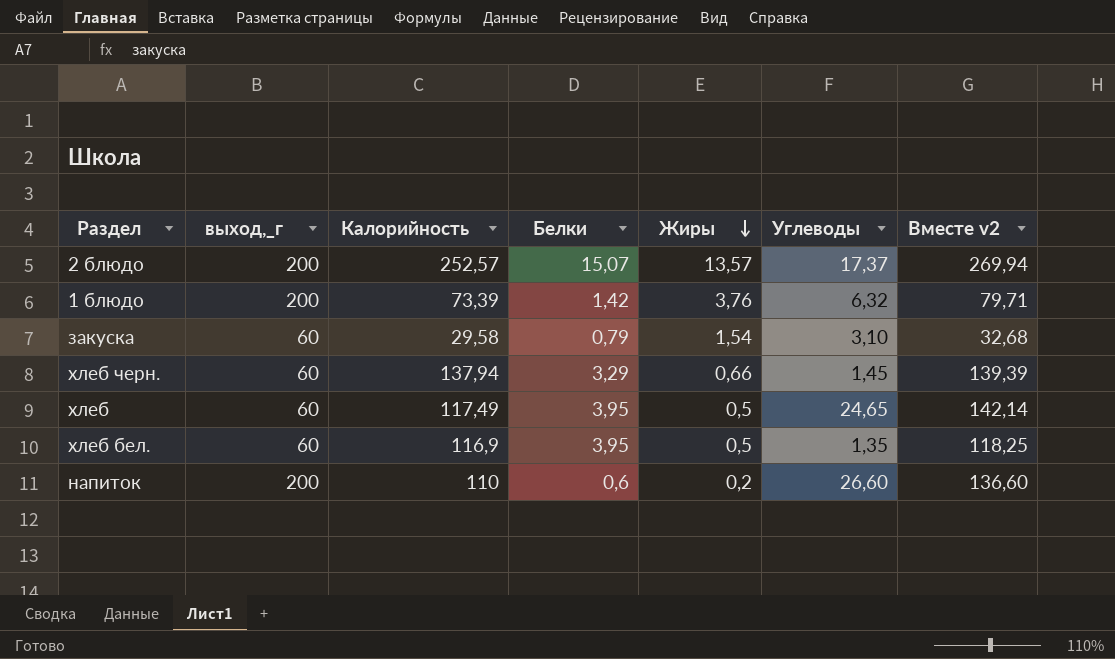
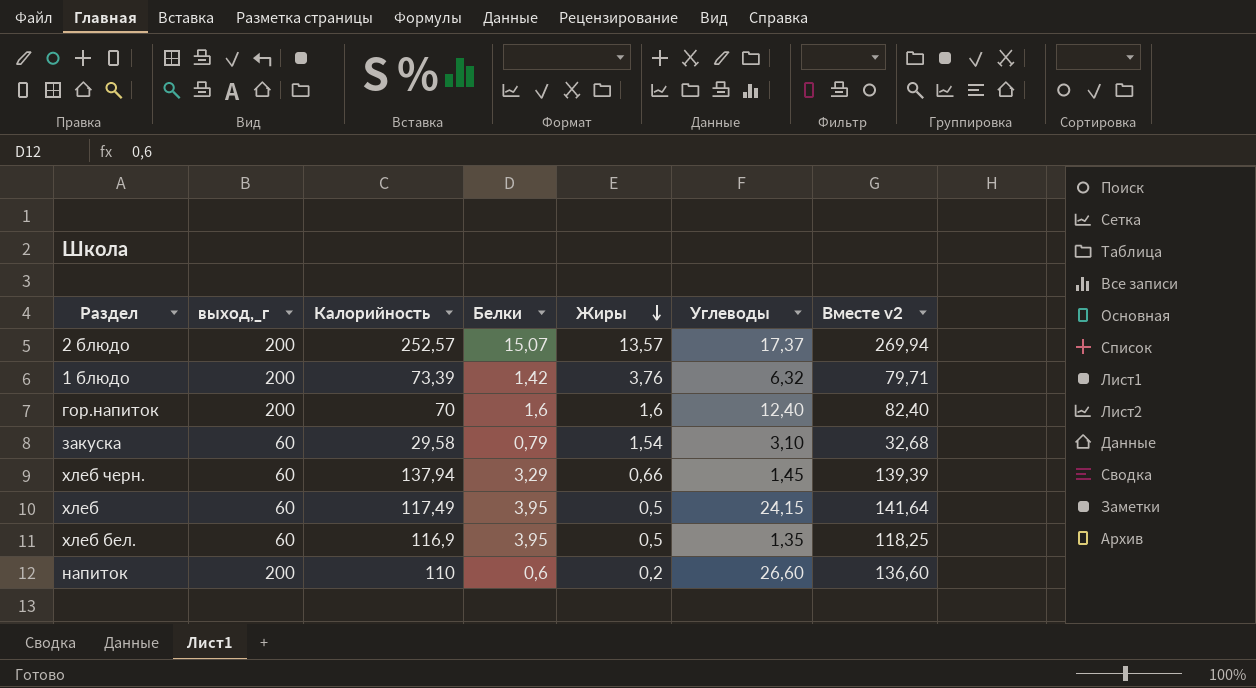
row гор.напиток: none -> 200 | 70 | 1,6 | 1,6 | 12,40 | 82,40
хлеб | Углеводы: 24,65 -> 24,15
хлеб | Вместе v2: 142,14 -> 141,64

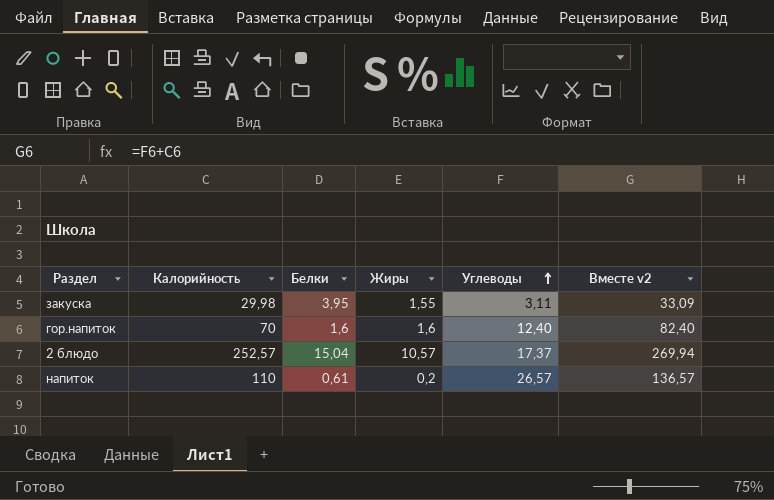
row order: Жиры descending -> Углеводы ascending
column выход,_г | position: 2 -> none
row 1 блюдо: 200 | 73,39 | 1,42 | 3,76 | 6,32 | 79,71 -> none
row хлеб черн.: 60 | 137,94 | 3,29 | 0,66 | 1,45 | 139,39 -> none
row хлеб: 60 | 117,49 | 3,95 | 0,5 | 24,15 | 141,64 -> none
row хлеб бел.: 60 | 116,9 | 3,95 | 0,5 | 1,35 | 118,25 -> none
закуска | Калорийность: 29,58 -> 29,98
закуска | Белки: 0,79 -> 3,95
закуска | Жиры: 1,54 -> 1,55
закуска | Углеводы: 3,10 -> 3,11
закуска | Вместе v2: 32,68 -> 33,09
2 блюдо | Белки: 15,07 -> 15,04
2 блюдо | Жиры: 13,57 -> 10,57
напиток | Белки: 0,6 -> 0,61
напиток | Углеводы: 26,60 -> 26,57
напиток | Вместе v2: 136,60 -> 136,57

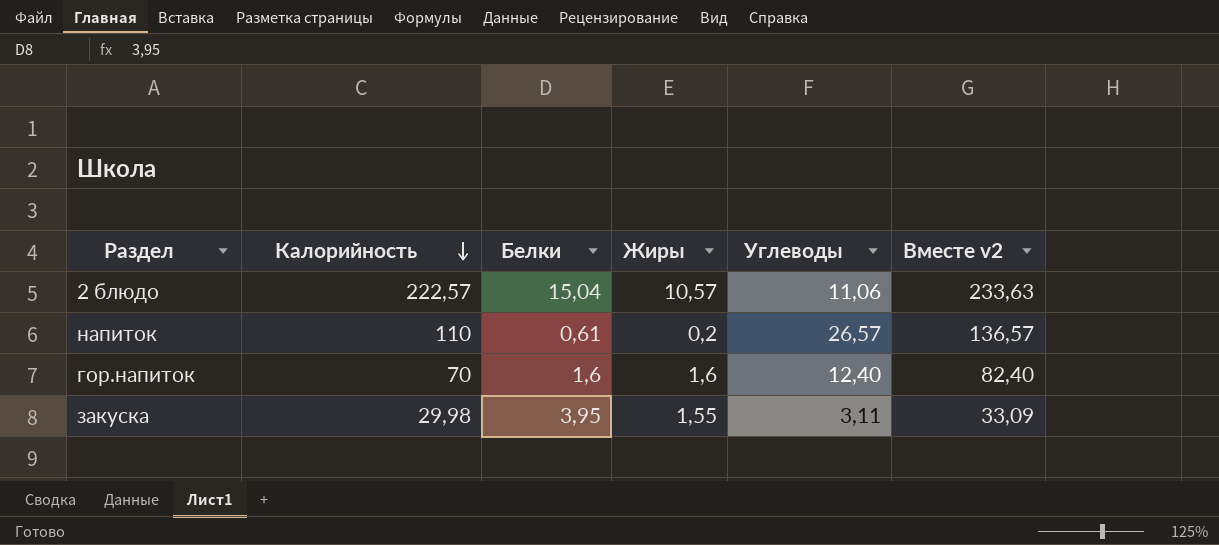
row order: Углеводы ascending -> Калорийность descending
2 блюдо | Калорийность: 252,57 -> 222,57
2 блюдо | Углеводы: 17,37 -> 11,06
2 блюдо | Вместе v2: 269,94 -> 233,63

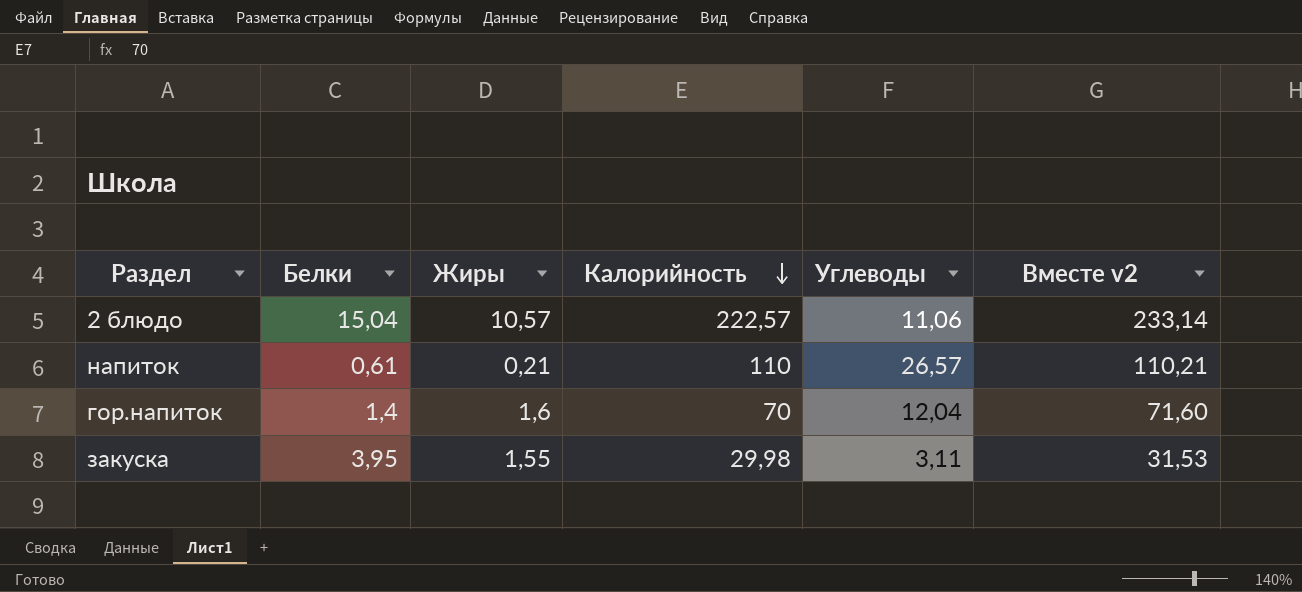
column Калорийность | position: 2 -> 4
column Вместе v2 | formula: [Калорийность] + [Углеводы] -> [Жиры] + [Калорийность]
напиток | Жиры: 0,2 -> 0,21
гор.напиток | Белки: 1,6 -> 1,4
гор.напиток | Углеводы: 12,40 -> 12,04

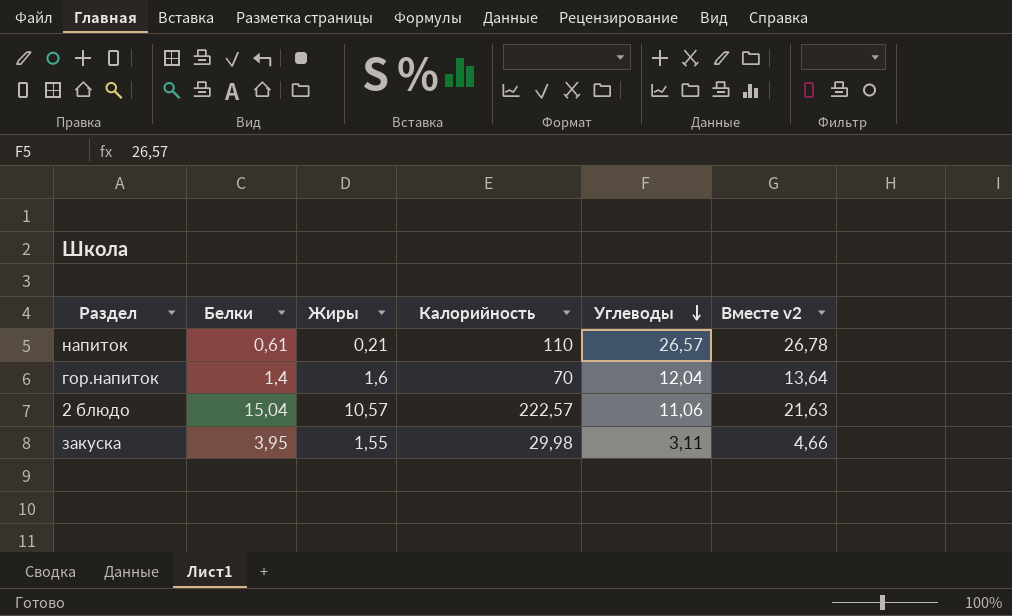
row order: Калорийность descending -> Углеводы descending
column Вместе v2 | formula: [Жиры] + [Калорийность] -> [Жиры] + [Углеводы]

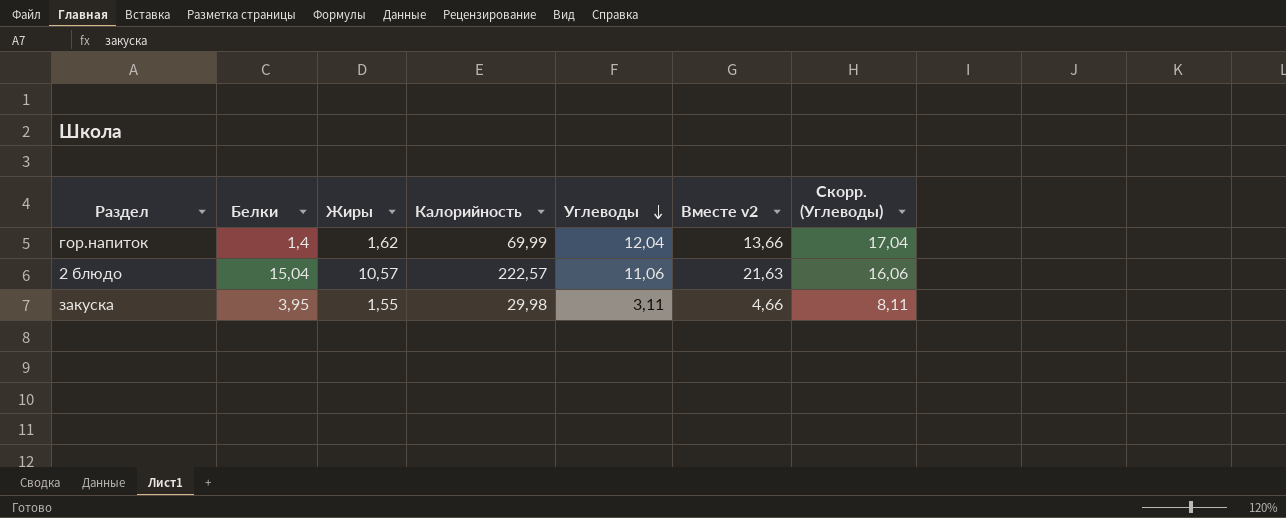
column Скорр. (Углеводы) | formula: none -> [Углеводы] + 5
row напиток: 0,61 | 0,21 | 110 | 26,57 | 26,78 -> none
гор.напиток | Жиры: 1,6 -> 1,62
гор.напиток | Калорийность: 70 -> 69,99
гор.напиток | Вместе v2: 13,64 -> 13,66

